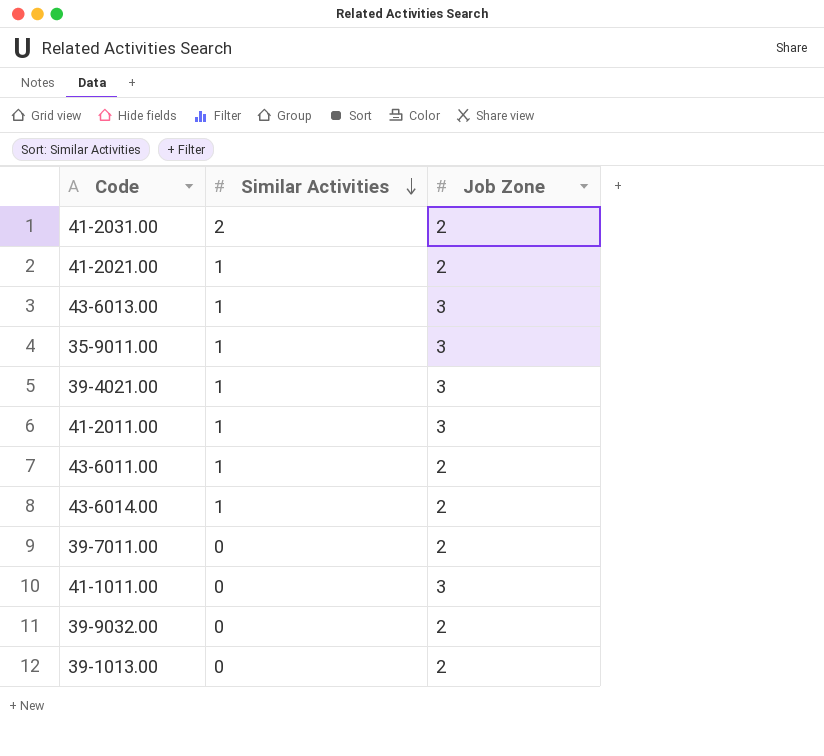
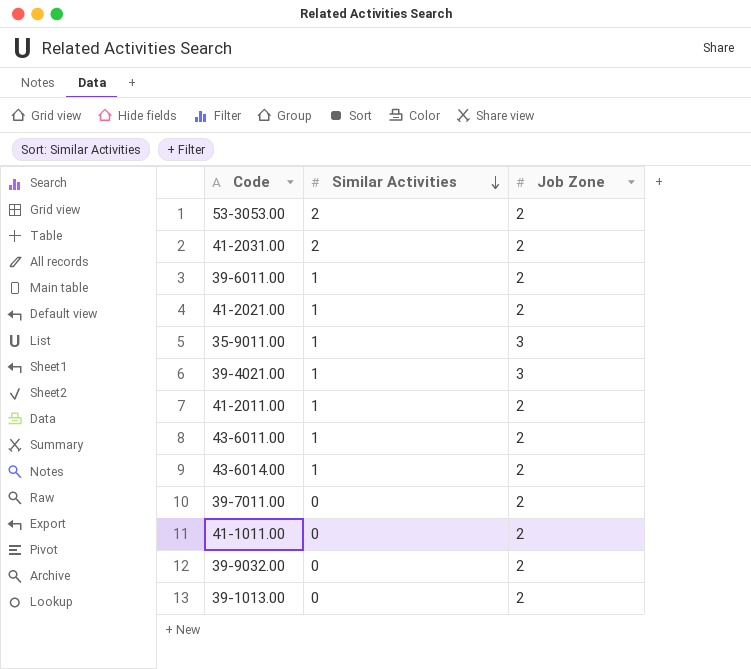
row 43-6013.00: 1 | 3 -> none
row 53-3053.00: none -> 2 | 2
row 39-6011.00: none -> 1 | 2
41-2011.00 | Job Zone: 3 -> 2
41-1011.00 | Job Zone: 3 -> 2

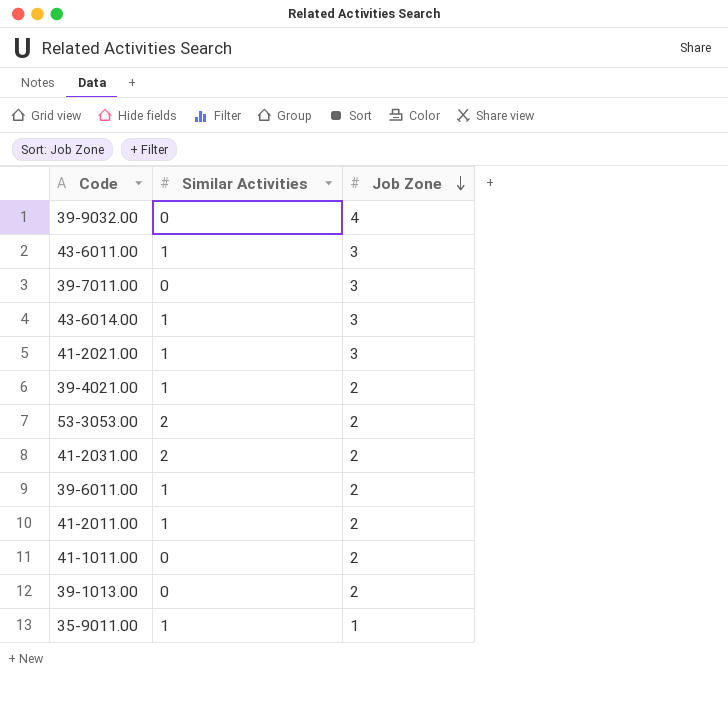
row order: Similar Activities descending -> Job Zone descending
39-9032.00 | Job Zone: 2 -> 4
43-6011.00 | Job Zone: 2 -> 3
39-7011.00 | Job Zone: 2 -> 3
43-6014.00 | Job Zone: 2 -> 3
41-2021.00 | Job Zone: 2 -> 3
39-4021.00 | Job Zone: 3 -> 2
35-9011.00 | Job Zone: 3 -> 1

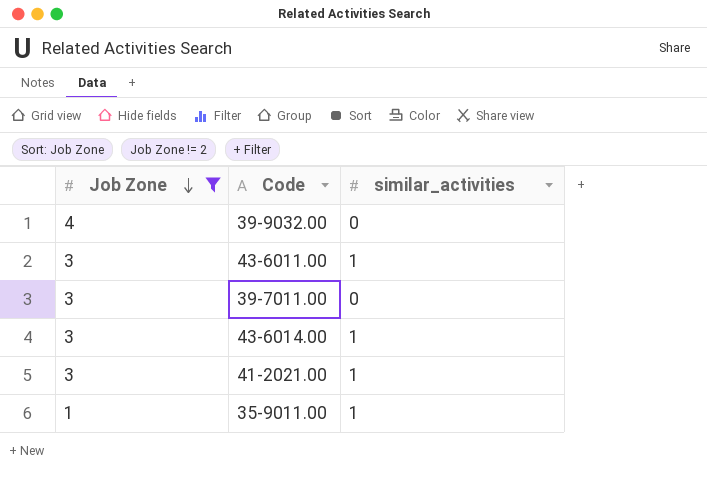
filter: none -> Job Zone != 2
column Job Zone | position: 3 -> 1
column name: Similar Activities -> similar_activities

